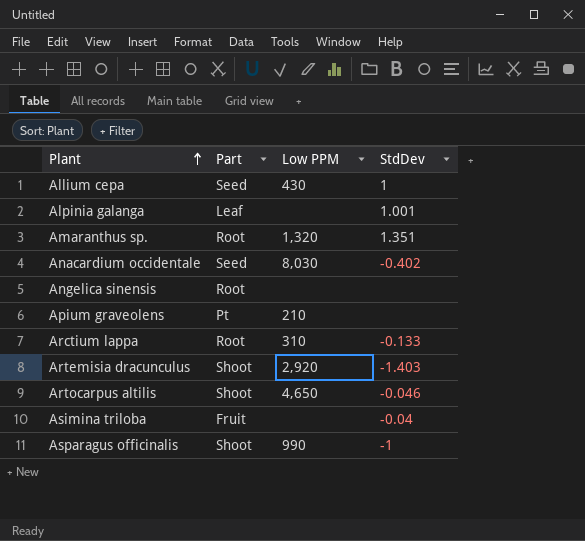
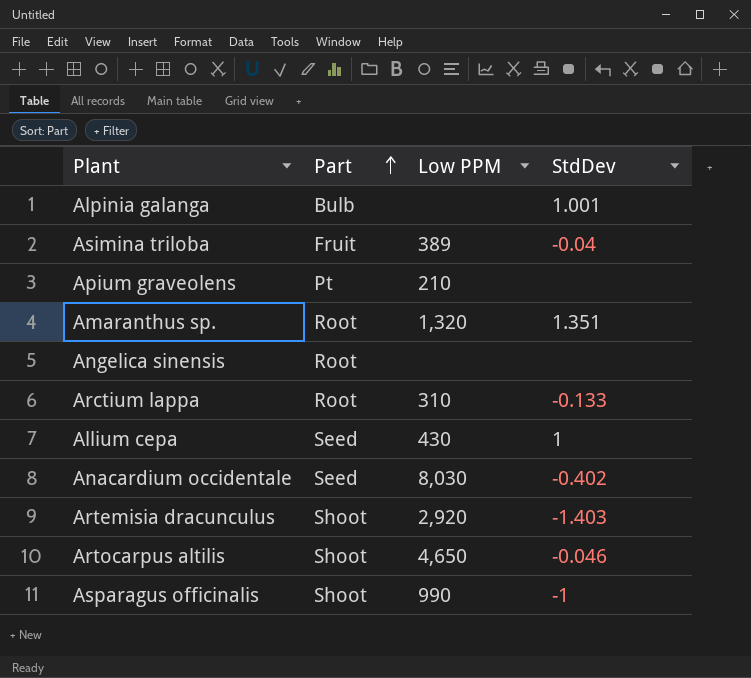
row order: Plant ascending -> Part ascending
Alpinia galanga | Part: Leaf -> Bulb
Asimina triloba | Low PPM: none -> 389

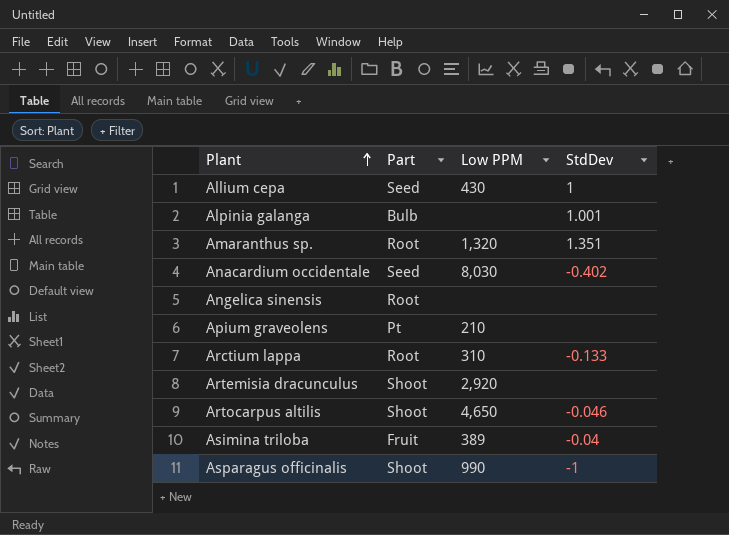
row order: Part ascending -> Plant ascending
Artemisia dracunculus | StdDev: -1.403 -> none

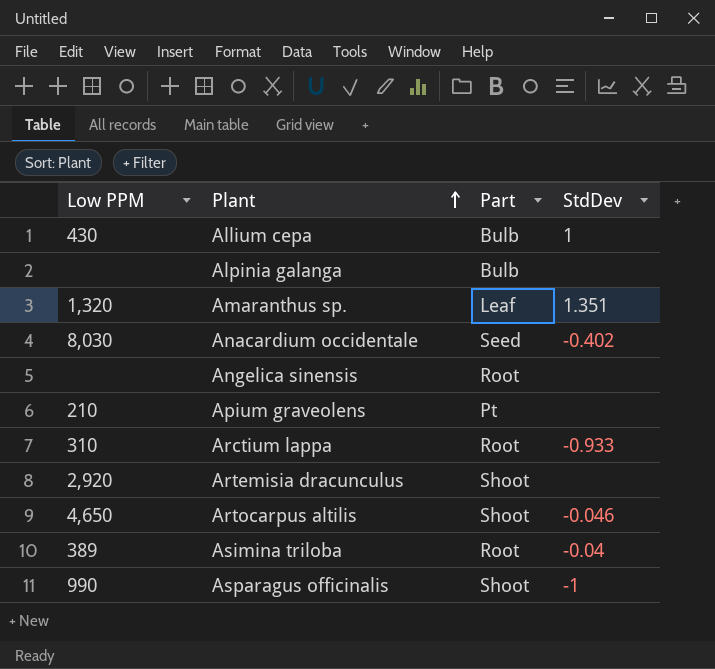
column Low PPM | position: 3 -> 1
Allium cepa | Part: Seed -> Bulb
Alpinia galanga | StdDev: 1.001 -> none
Amaranthus sp. | Part: Root -> Leaf
Arctium lappa | StdDev: -0.133 -> -0.933
Asimina triloba | Part: Fruit -> Root

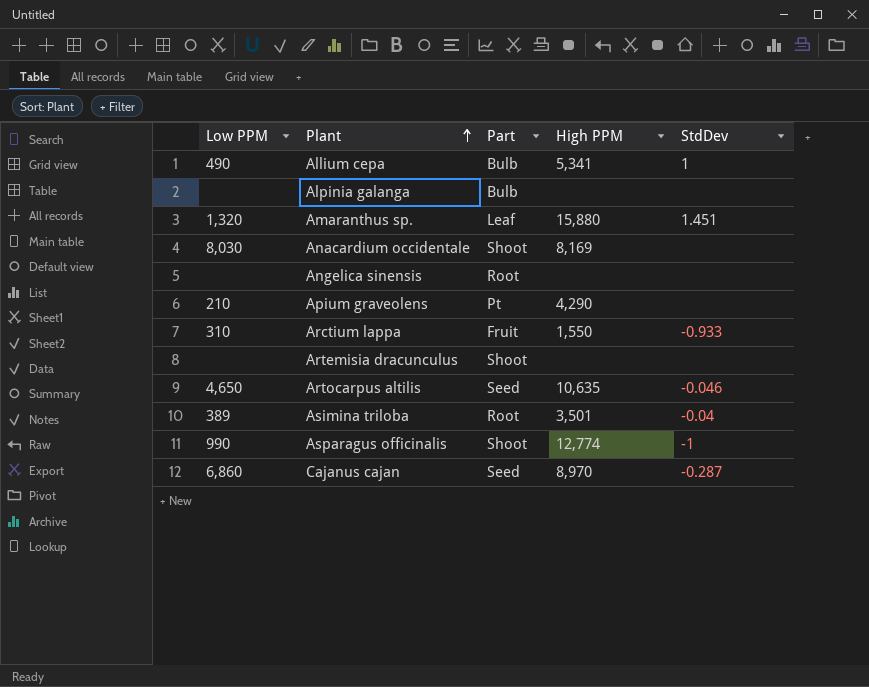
column High PPM | position: none -> 4
Allium cepa | Low PPM: 430 -> 490
Amaranthus sp. | StdDev: 1.351 -> 1.451
Anacardium occidentale | Part: Seed -> Shoot
Anacardium occidentale | StdDev: -0.402 -> none
Arctium lappa | Part: Root -> Fruit
Artemisia dracunculus | Low PPM: 2,920 -> none
Artocarpus altilis | Part: Shoot -> Seed
row Cajanus cajan: none -> 6,860 | Seed | 8,970 | -0.287

